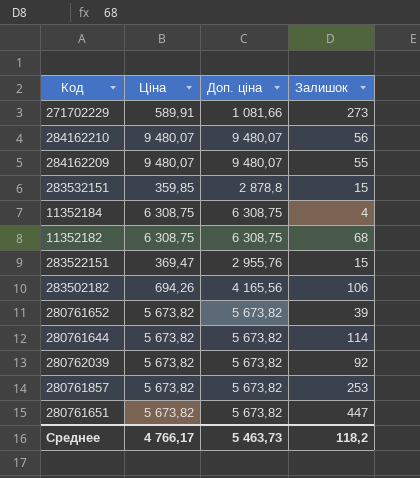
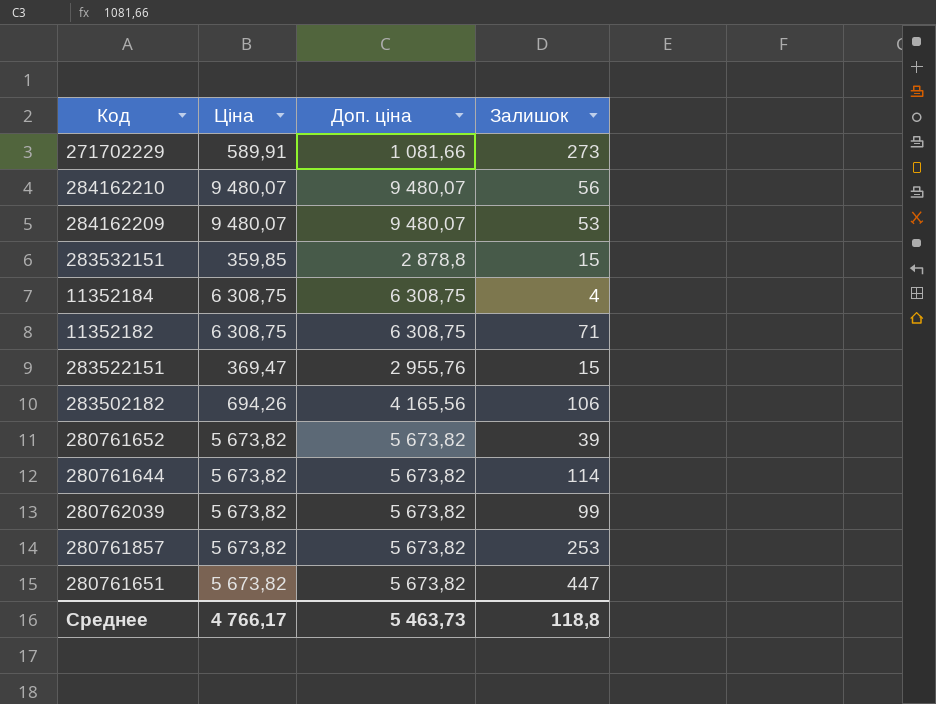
284162209 | Залишок: 55 -> 53
11352182 | Залишок: 68 -> 71
280762039 | Залишок: 92 -> 99
Среднее | Залишок: 118,2 -> 118,8

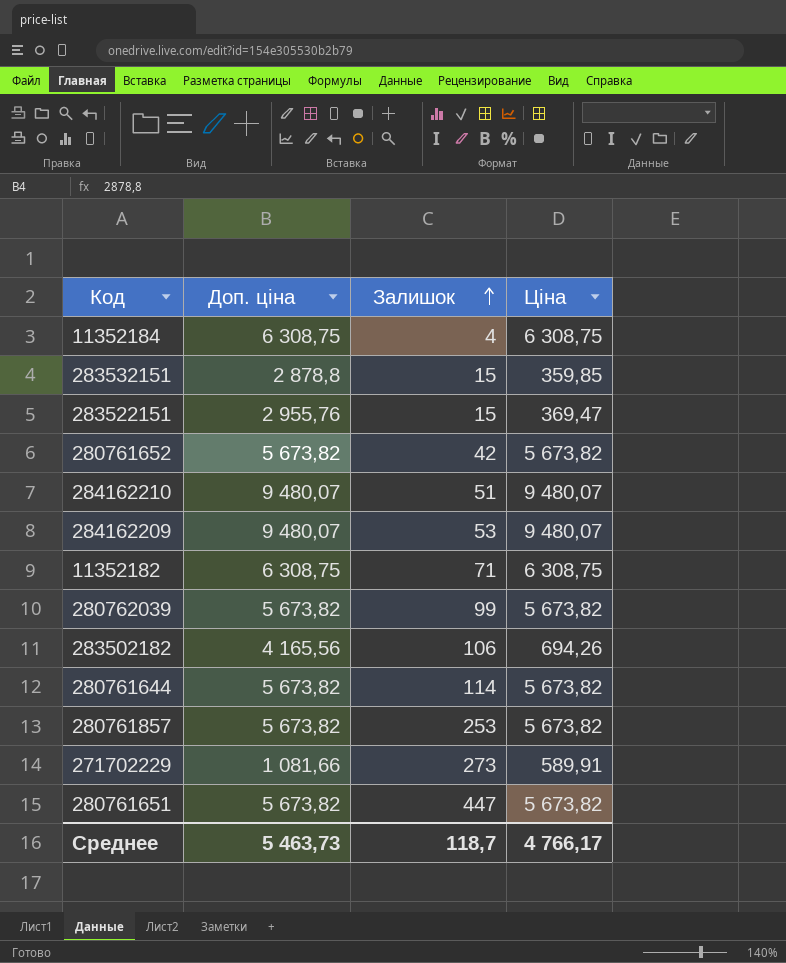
row order: none -> Залишок ascending
column Ціна | position: 2 -> 4
280761652 | Залишок: 39 -> 42
284162210 | Залишок: 56 -> 51
Среднее | Залишок: 118,8 -> 118,7

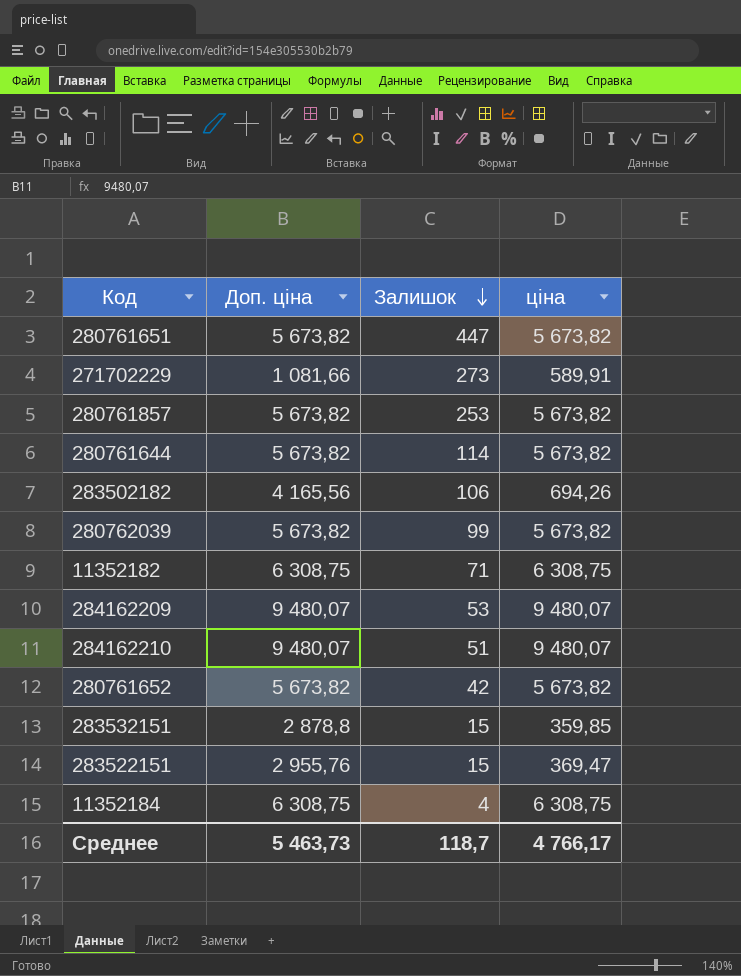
row order: Залишок ascending -> Залишок descending
column name: Ціна -> ціна

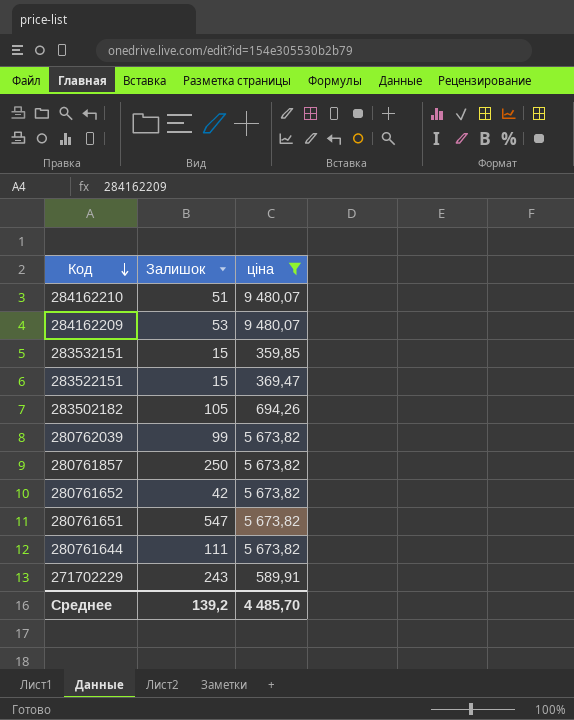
filter: none -> ціна != 6 308,75
row order: Залишок descending -> Код descending
column Доп. ціна | position: 2 -> none
283502182 | Залишок: 106 -> 105
280761857 | Залишок: 253 -> 250
280761651 | Залишок: 447 -> 547
280761644 | Залишок: 114 -> 111
271702229 | Залишок: 273 -> 243
Среднее | Залишок: 118,7 -> 139,2
Среднее | ціна: 4 766,17 -> 4 485,70

